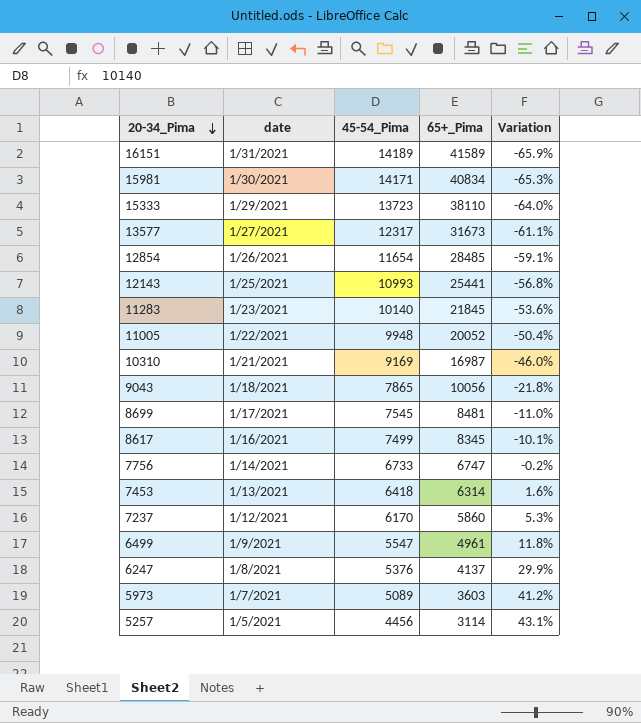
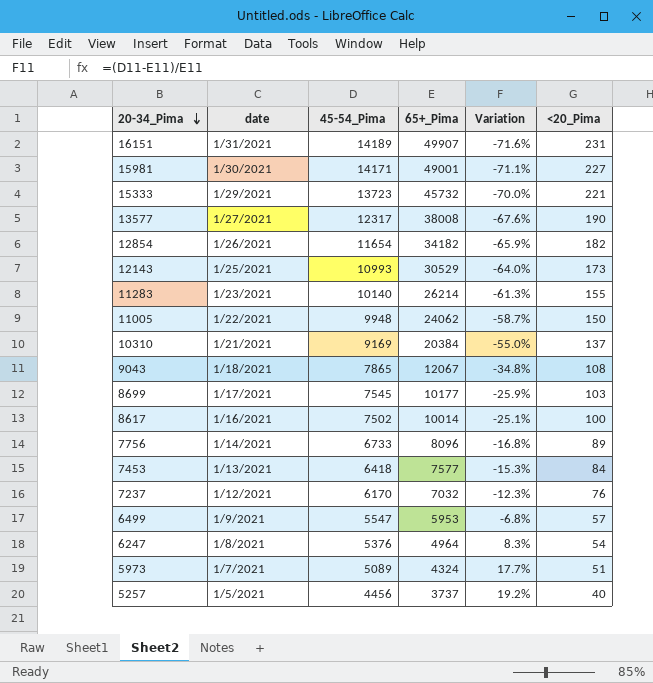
column <20_Pima | position: none -> 6
16151 | 65+_Pima: 41589 -> 49907
16151 | Variation: -65.9% -> -71.6%
15981 | 65+_Pima: 40834 -> 49001
15981 | Variation: -65.3% -> -71.1%
15333 | 65+_Pima: 38110 -> 45732
15333 | Variation: -64.0% -> -70.0%
13577 | 65+_Pima: 31673 -> 38008
13577 | Variation: -61.1% -> -67.6%
12854 | 65+_Pima: 28485 -> 34182
12854 | Variation: -59.1% -> -65.9%
12143 | 65+_Pima: 25441 -> 30529
12143 | Variation: -56.8% -> -64.0%
11283 | 65+_Pima: 21845 -> 26214
11283 | Variation: -53.6% -> -61.3%
11005 | 65+_Pima: 20052 -> 24062
11005 | Variation: -50.4% -> -58.7%
10310 | 65+_Pima: 16987 -> 20384
10310 | Variation: -46.0% -> -55.0%
9043 | 65+_Pima: 10056 -> 12067
9043 | Variation: -21.8% -> -34.8%
8699 | 65+_Pima: 8481 -> 10177
8699 | Variation: -11.0% -> -25.9%
8617 | 45-54_Pima: 7499 -> 7502
8617 | 65+_Pima: 8345 -> 10014
8617 | Variation: -10.1% -> -25.1%
7756 | 65+_Pima: 6747 -> 8096
7756 | Variation: -0.2% -> -16.8%
7453 | 65+_Pima: 6314 -> 7577
7453 | Variation: 1.6% -> -15.3%
7237 | 65+_Pima: 5860 -> 7032
7237 | Variation: 5.3% -> -12.3%
6499 | 65+_Pima: 4961 -> 5953
6499 | Variation: 11.8% -> -6.8%
6247 | 65+_Pima: 4137 -> 4964
6247 | Variation: 29.9% -> 8.3%
5973 | 65+_Pima: 3603 -> 4324
5973 | Variation: 41.2% -> 17.7%
5257 | 65+_Pima: 3114 -> 3737
5257 | Variation: 43.1% -> 19.2%

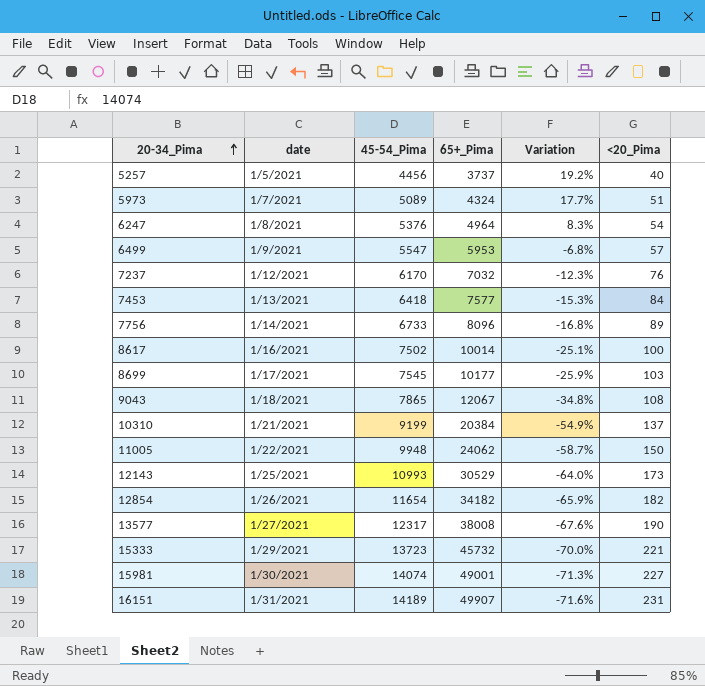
row order: 20-34_Pima descending -> 20-34_Pima ascending
row 11283: 1/23/2021 | 10140 | 26214 | -61.3% | 155 -> none
10310 | 45-54_Pima: 9169 -> 9199
10310 | Variation: -55.0% -> -54.9%
15981 | 45-54_Pima: 14171 -> 14074
15981 | Variation: -71.1% -> -71.3%

